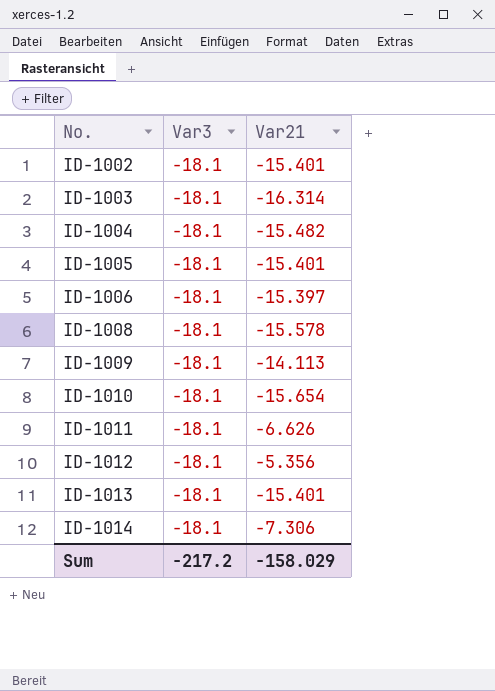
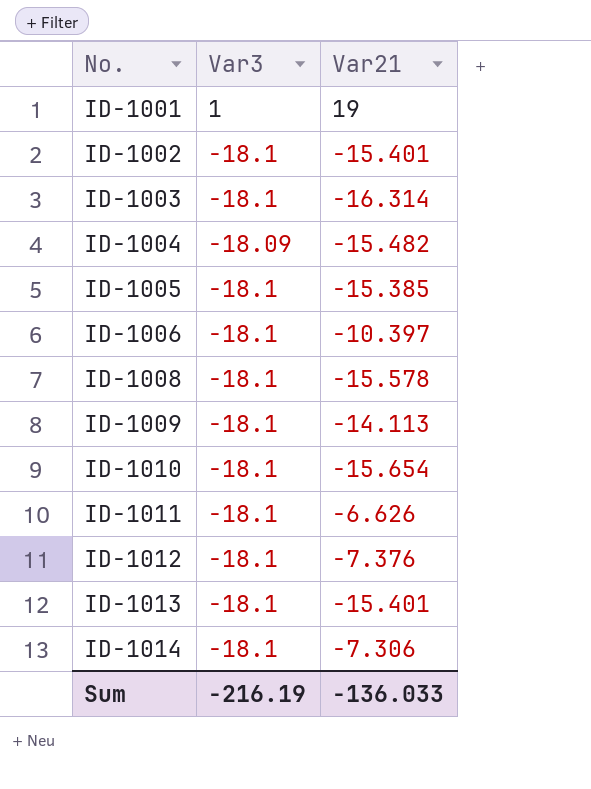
row ID-1001: none -> 1 | 19
ID-1004 | Var3: -18.1 -> -18.09
ID-1005 | Var21: -15.401 -> -15.385
ID-1006 | Var21: -15.397 -> -10.397
ID-1012 | Var21: -5.356 -> -7.376
Sum | Var3: -217.2 -> -216.19
Sum | Var21: -158.029 -> -136.033

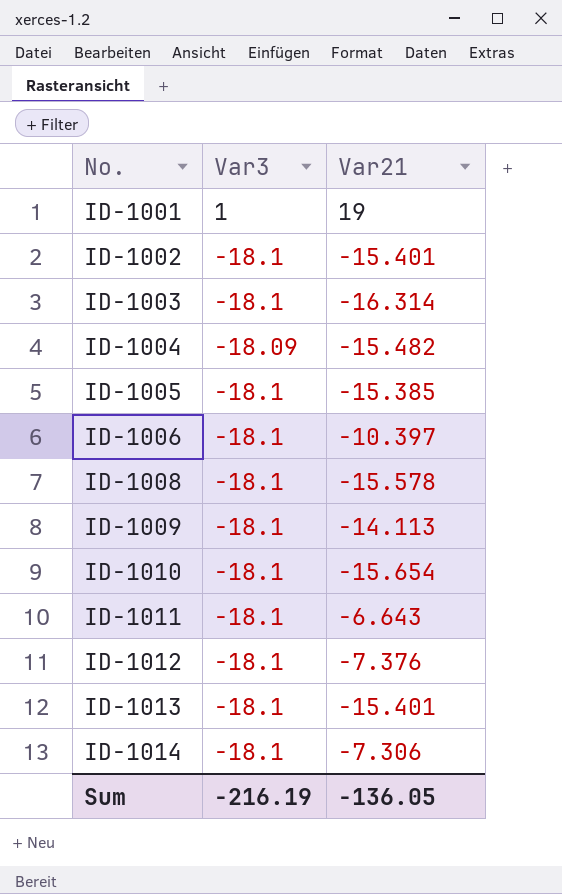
ID-1011 | Var21: -6.626 -> -6.643
Sum | Var21: -136.033 -> -136.05

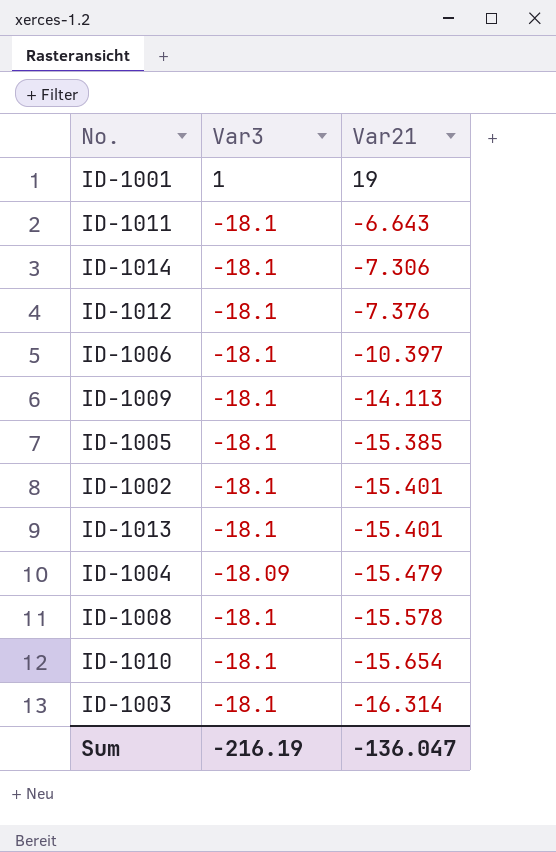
row order: No. ascending -> Var21 descending
ID-1004 | Var21: -15.482 -> -15.479
Sum | Var21: -136.05 -> -136.047

